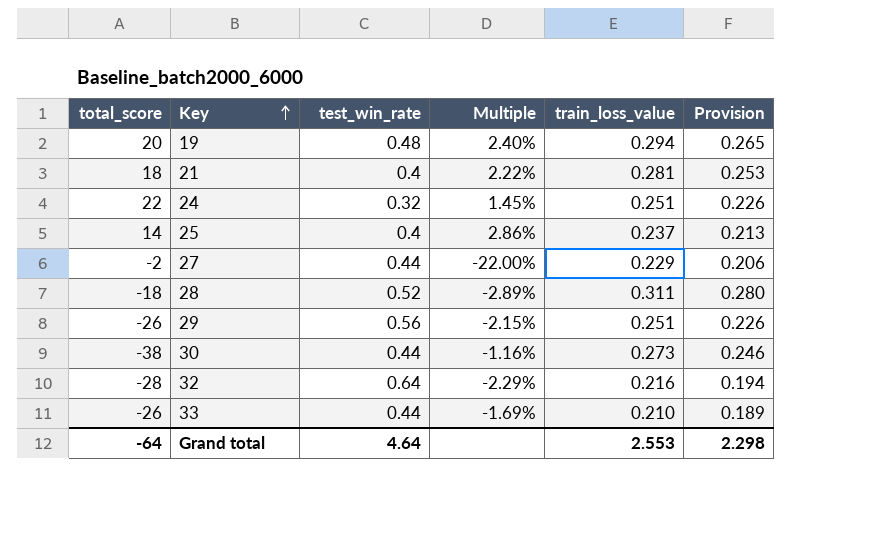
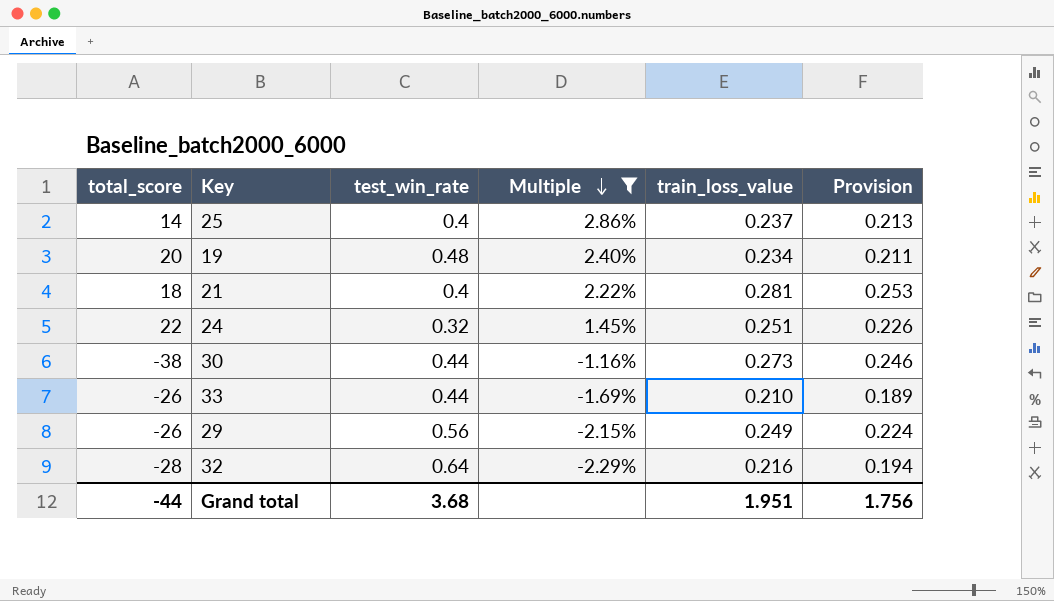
filter: none -> Multiple >= -2.29%
row order: Key ascending -> Multiple descending
19 | train_loss_value: 0.294 -> 0.234
19 | Provision: 0.265 -> 0.211
29 | train_loss_value: 0.251 -> 0.249
29 | Provision: 0.226 -> 0.224
Grand total | total_score: -64 -> -44
Grand total | test_win_rate: 4.64 -> 3.68
Grand total | train_loss_value: 2.553 -> 1.951
Grand total | Provision: 2.298 -> 1.756

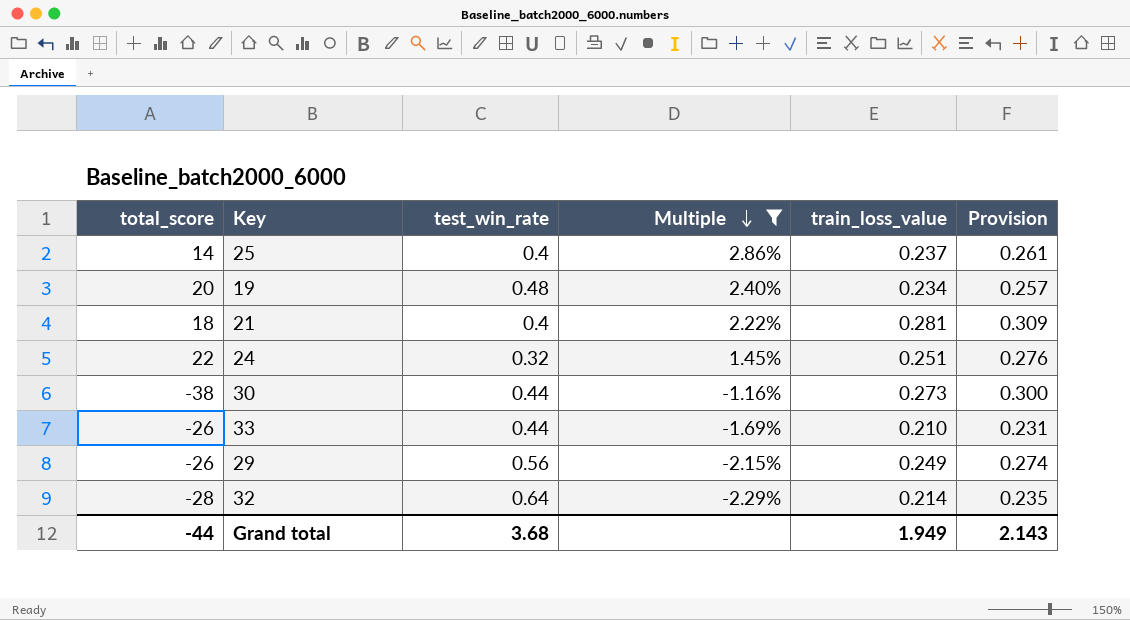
column Provision | formula: [train_loss_value] * 0.9 -> [train_loss_value] * 1.1
32 | train_loss_value: 0.216 -> 0.214
Grand total | train_loss_value: 1.951 -> 1.949
Grand total | Provision: 1.756 -> 2.143

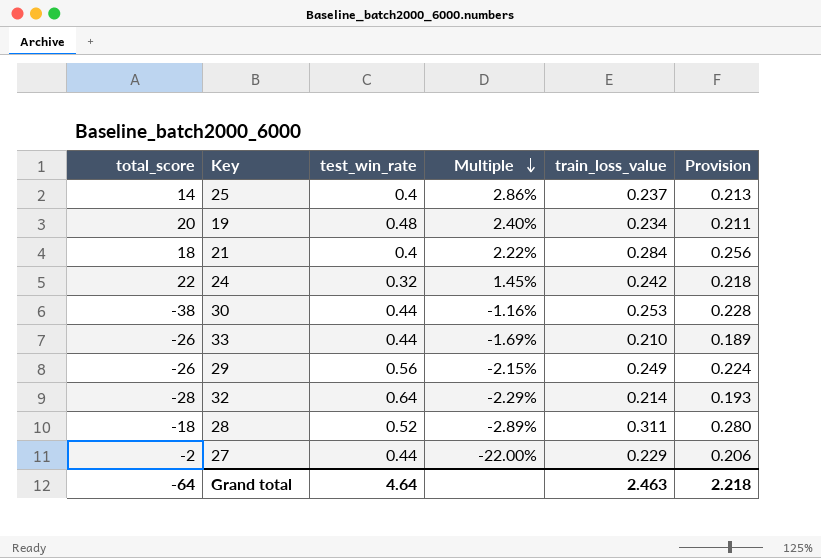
filter: Multiple >= -2.29% -> none
column Provision | formula: [train_loss_value] * 1.1 -> [train_loss_value] * 0.9
21 | train_loss_value: 0.281 -> 0.284
24 | train_loss_value: 0.251 -> 0.242
30 | train_loss_value: 0.273 -> 0.253
Grand total | total_score: -44 -> -64
Grand total | test_win_rate: 3.68 -> 4.64
Grand total | train_loss_value: 1.949 -> 2.463
Grand total | Provision: 2.143 -> 2.218

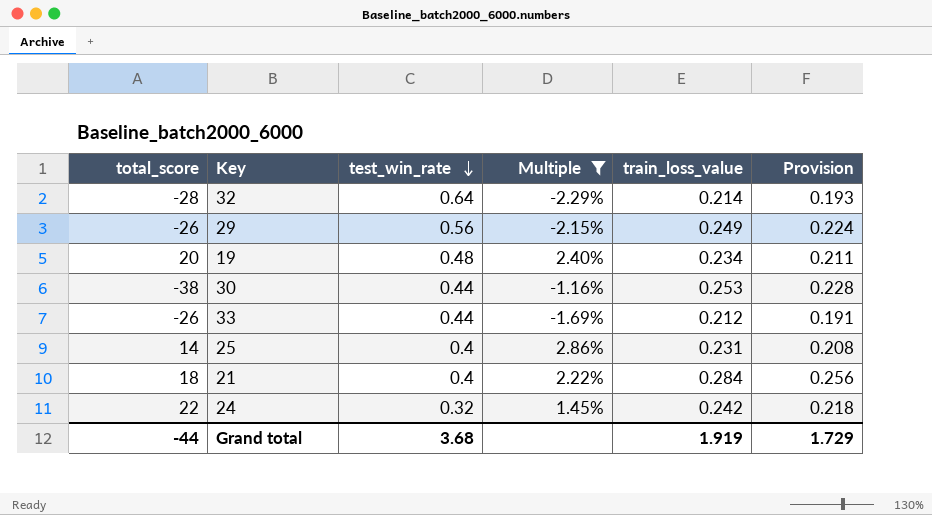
filter: none -> Multiple >= -2.29%
row order: Multiple descending -> test_win_rate descending
33 | train_loss_value: 0.210 -> 0.212
33 | Provision: 0.189 -> 0.191
25 | train_loss_value: 0.237 -> 0.231
25 | Provision: 0.213 -> 0.208
Grand total | total_score: -64 -> -44
Grand total | test_win_rate: 4.64 -> 3.68
Grand total | train_loss_value: 2.463 -> 1.919
Grand total | Provision: 2.218 -> 1.729

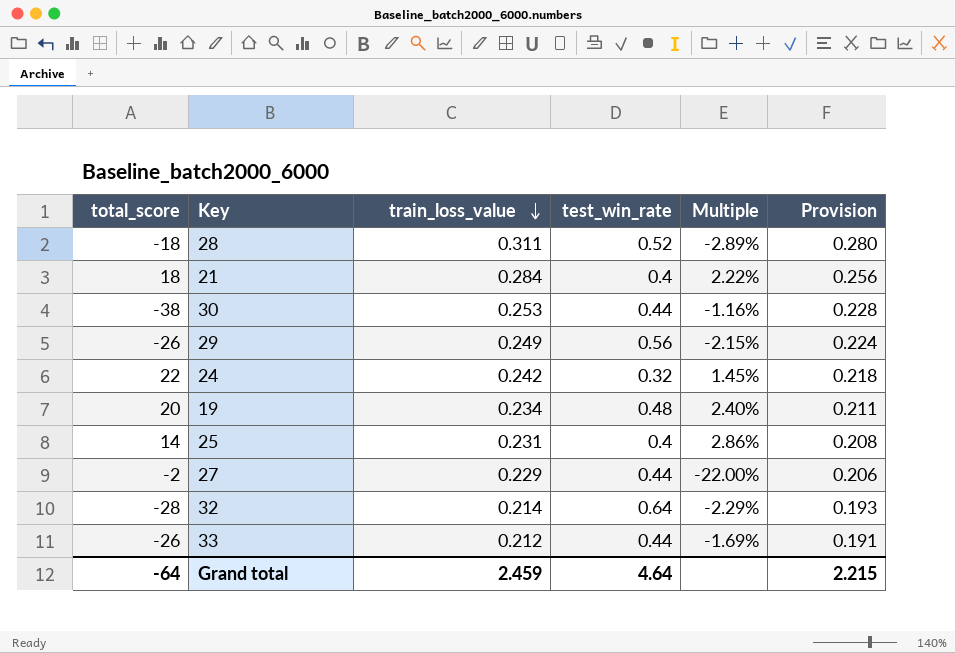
filter: Multiple >= -2.29% -> none
row order: test_win_rate descending -> train_loss_value descending
column train_loss_value | position: 5 -> 3
Grand total | total_score: -44 -> -64
Grand total | train_loss_value: 1.919 -> 2.459
Grand total | test_win_rate: 3.68 -> 4.64
Grand total | Provision: 1.729 -> 2.215

